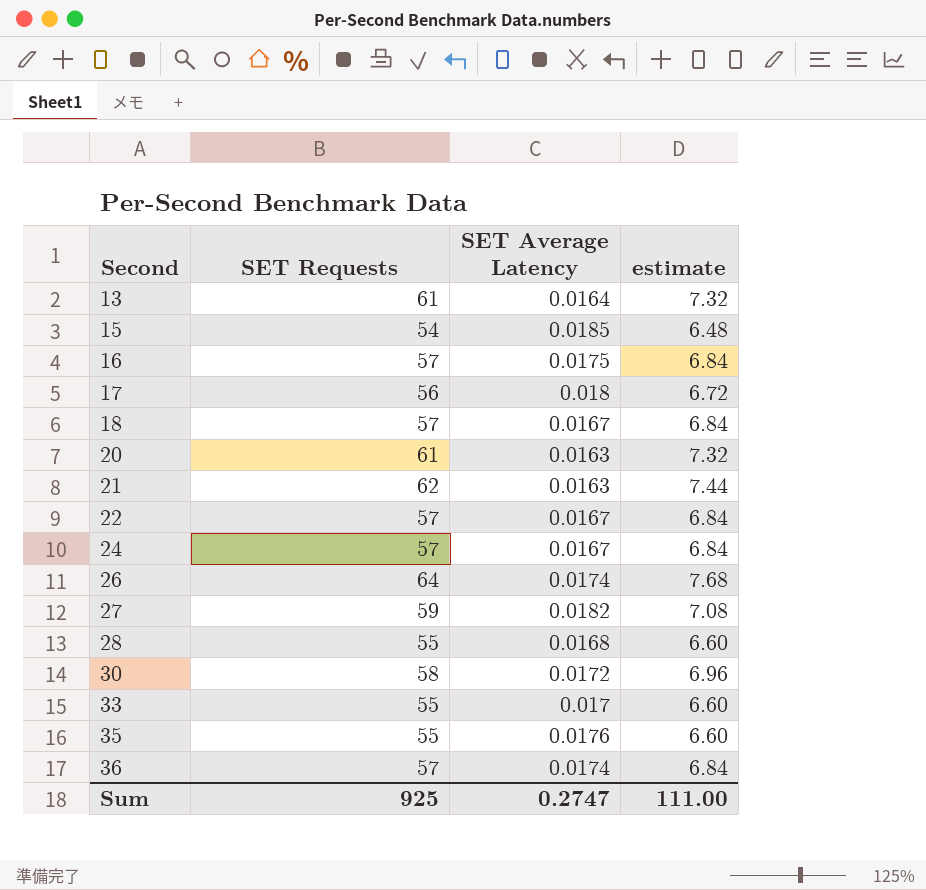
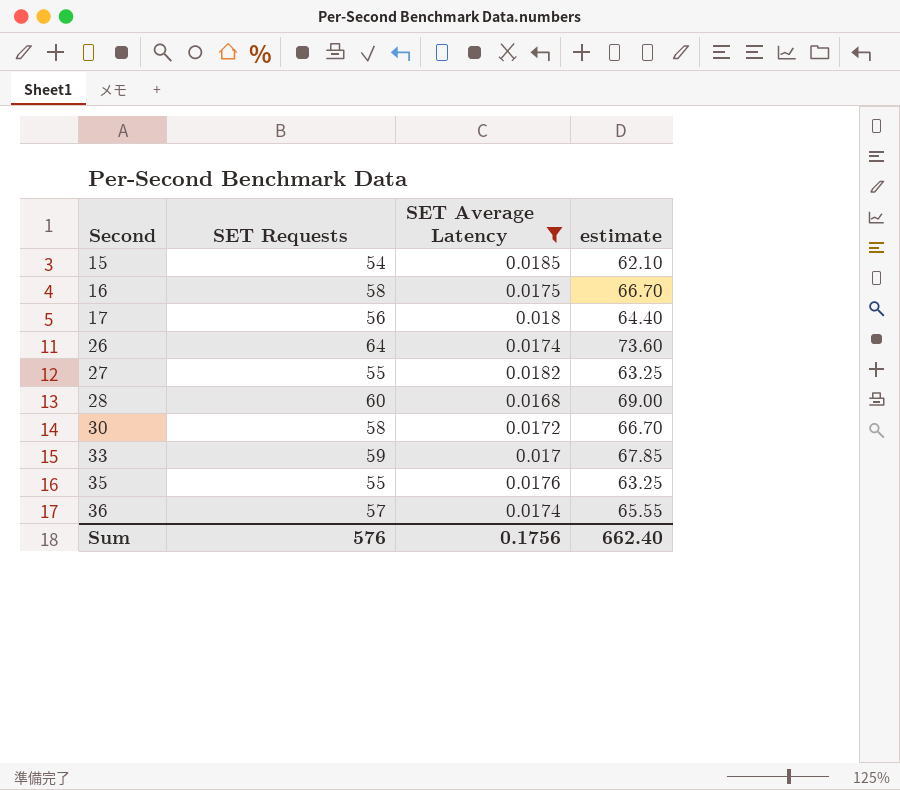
filter: none -> SET Average Latency >= 0.0168
column estimate | formula: [SET Requests] * 0.12 -> [SET Requests] * 1.15
16 | SET Requests: 57 -> 58
27 | SET Requests: 59 -> 55
28 | SET Requests: 55 -> 60
33 | SET Requests: 55 -> 59
Sum | SET Requests: 925 -> 576
Sum | SET Average Latency: 0.2747 -> 0.1756
Sum | estimate: 111.00 -> 662.40

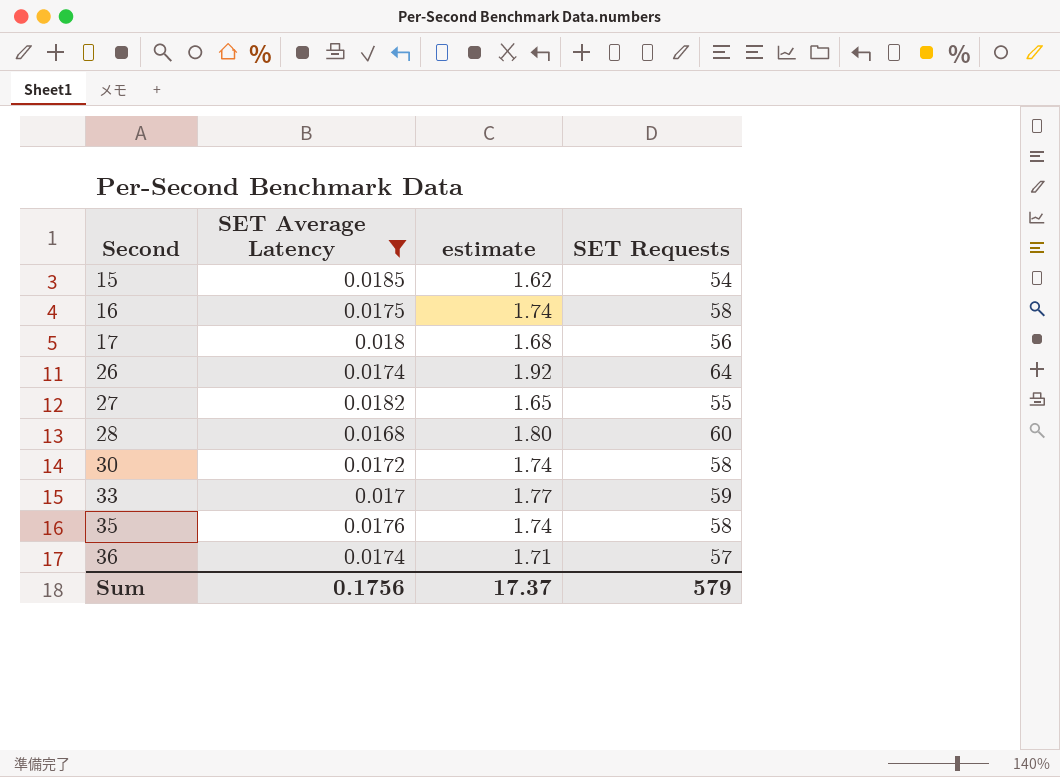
column estimate | formula: [SET Requests] * 1.15 -> [SET Requests] * 0.03
column SET Requests | position: 2 -> 4
35 | SET Requests: 55 -> 58
Sum | estimate: 662.40 -> 17.37
Sum | SET Requests: 576 -> 579

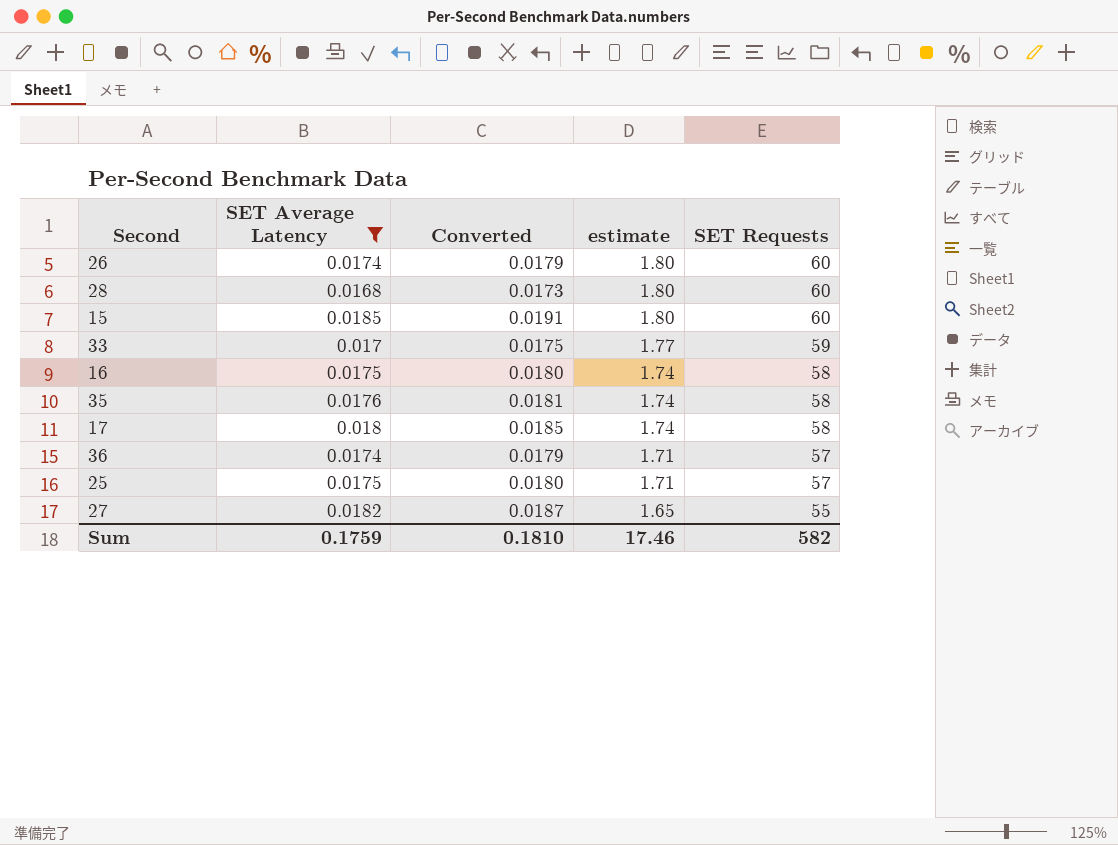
row order: Second ascending -> estimate descending
column Converted | formula: none -> [SET Average Latency] * 1.03
row 30: 0.0172 | 1.74 | 58 -> none
26 | estimate: 1.92 -> 1.80
26 | SET Requests: 64 -> 60
15 | estimate: 1.62 -> 1.80
15 | SET Requests: 54 -> 60
17 | estimate: 1.68 -> 1.74
17 | SET Requests: 56 -> 58
row 25: none -> 0.0175 | 0.0180 | 1.71 | 57
Sum | SET Average Latency: 0.1756 -> 0.1759
Sum | estimate: 17.37 -> 17.46
Sum | SET Requests: 579 -> 582

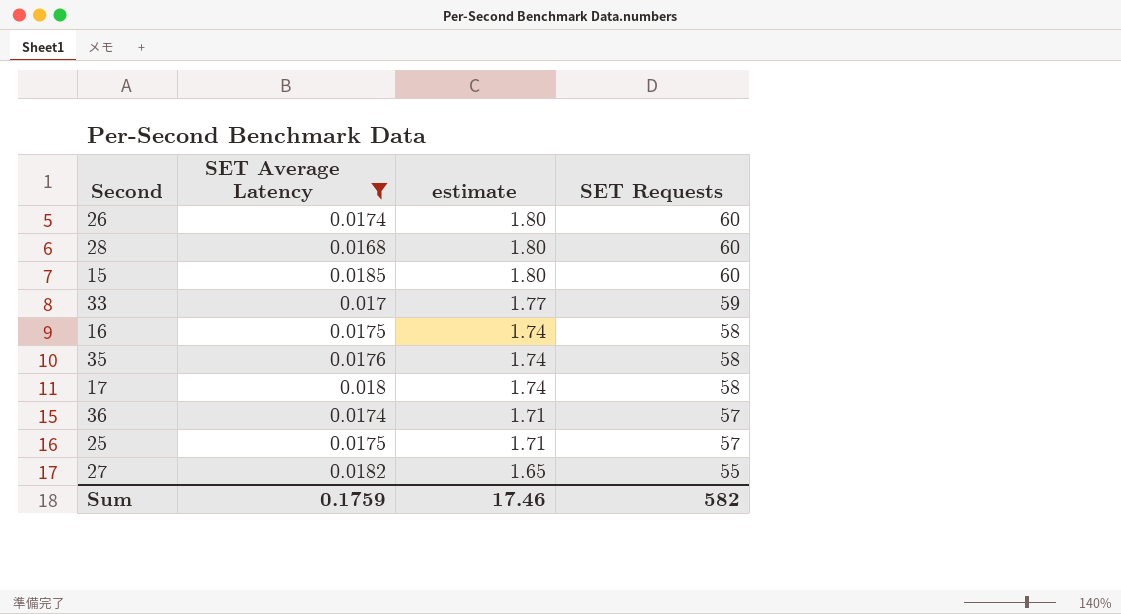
column Converted | formula: [SET Average Latency] * 1.03 -> none

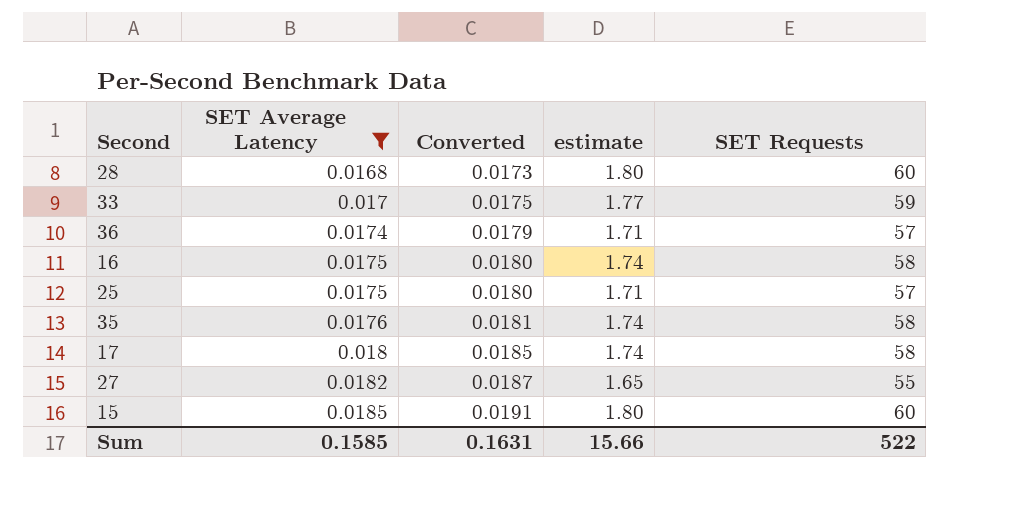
row order: estimate descending -> SET Average Latency ascending
column Converted | formula: none -> [SET Average Latency] * 1.03
row 26: 0.0174 | 1.80 | 60 -> none
Sum | SET Average Latency: 0.1759 -> 0.1585
Sum | estimate: 17.46 -> 15.66
Sum | SET Requests: 582 -> 522

